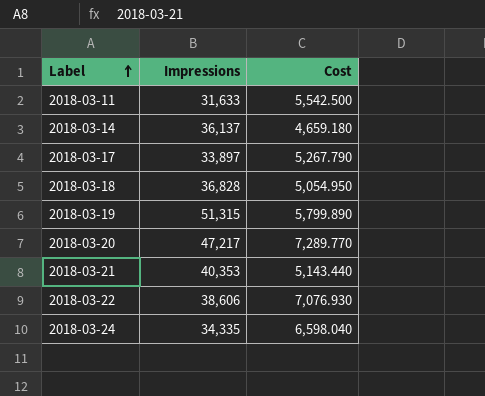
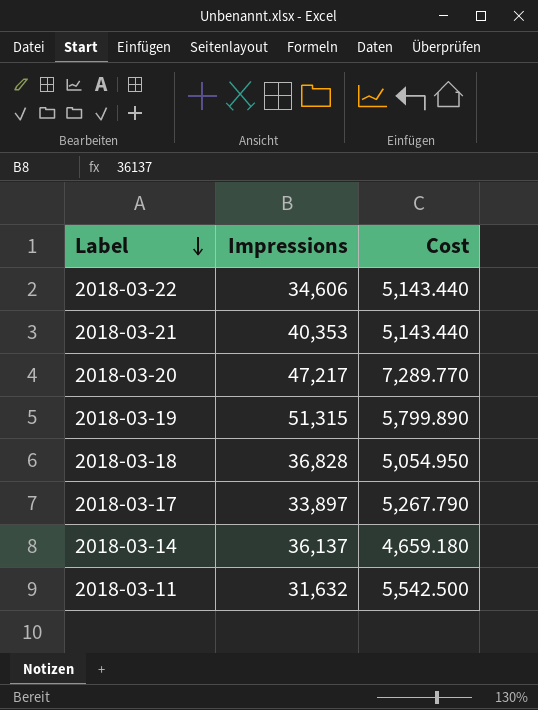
row order: Label ascending -> Label descending
row 2018-03-24: 34,335 | 6,598.040 -> none
2018-03-22 | Impressions: 38,606 -> 34,606
2018-03-22 | Cost: 7,076.930 -> 5,143.440
2018-03-11 | Impressions: 31,633 -> 31,632

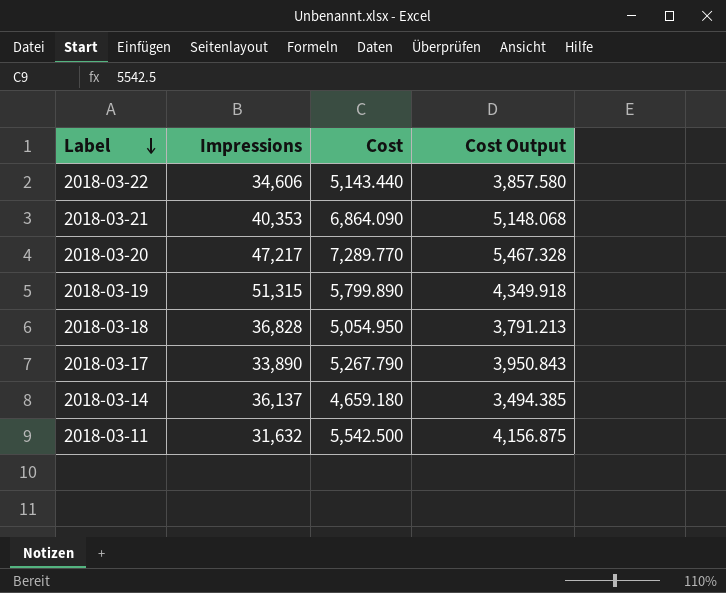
column Cost Output | formula: none -> [Cost] * 0.75
2018-03-21 | Cost: 5,143.440 -> 6,864.090
2018-03-17 | Impressions: 33,897 -> 33,890

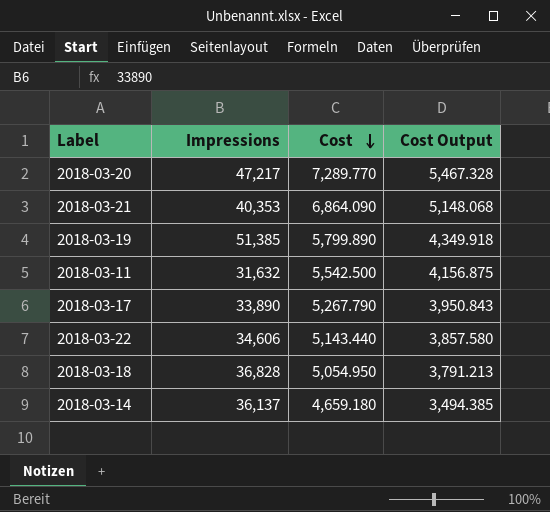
row order: Label descending -> Cost descending
2018-03-19 | Impressions: 51,315 -> 51,385

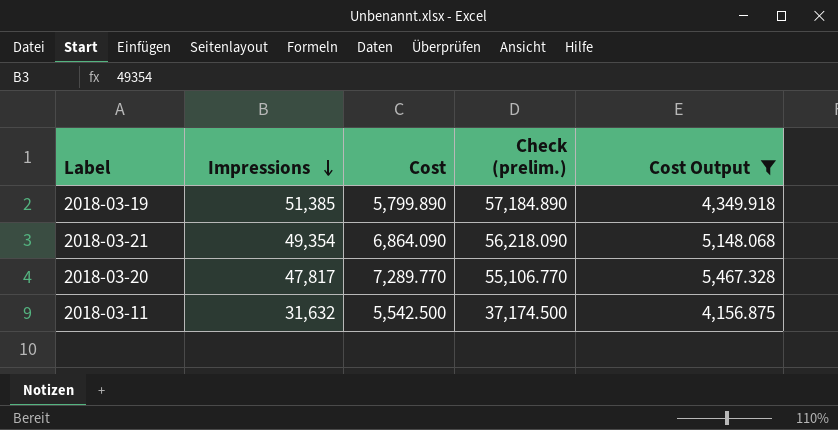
filter: none -> Cost Output >= 4,156.875
row order: Cost descending -> Impressions descending
column Check (prelim.) | formula: none -> [Impressions] + [Cost]
2018-03-21 | Impressions: 40,353 -> 49,354
2018-03-20 | Impressions: 47,217 -> 47,817

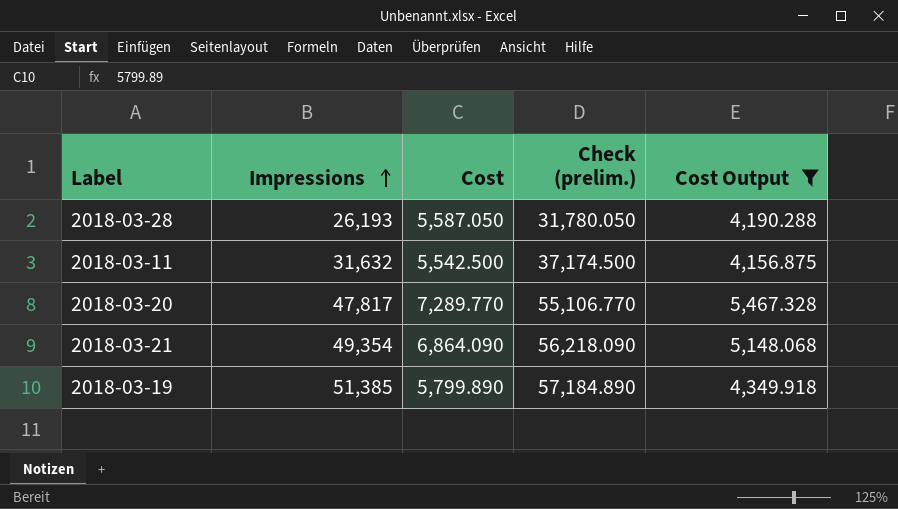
row order: Impressions descending -> Impressions ascending
row 2018-03-28: none -> 26,193 | 5,587.050 | 31,780.050 | 4,190.288

